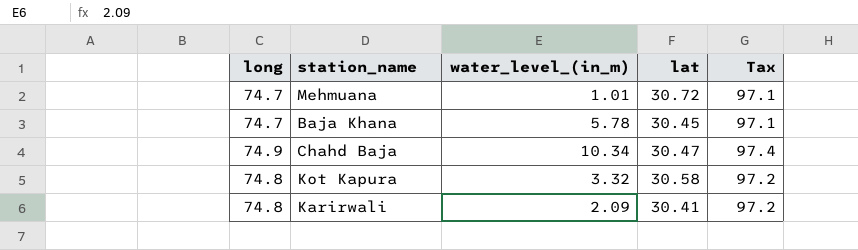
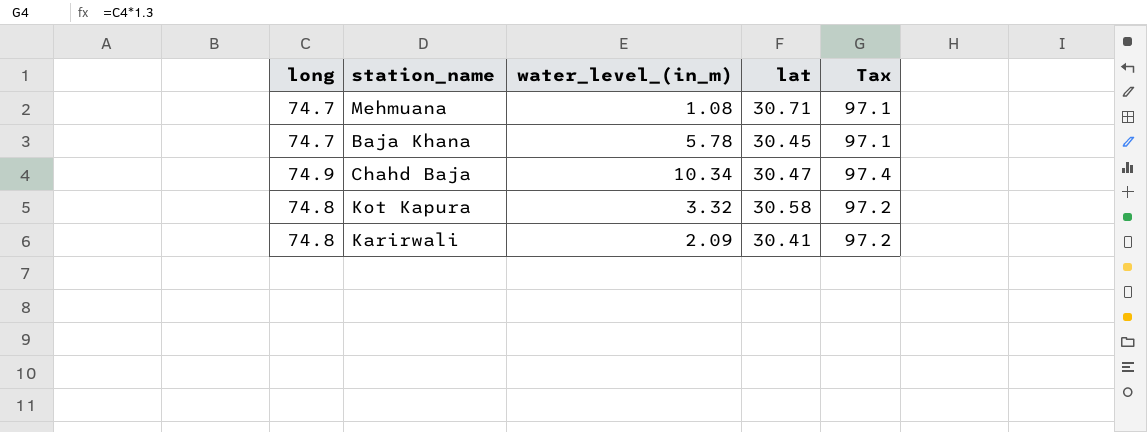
Mehmuana | water_level_(in_m): 1.01 -> 1.08
Mehmuana | lat: 30.72 -> 30.71

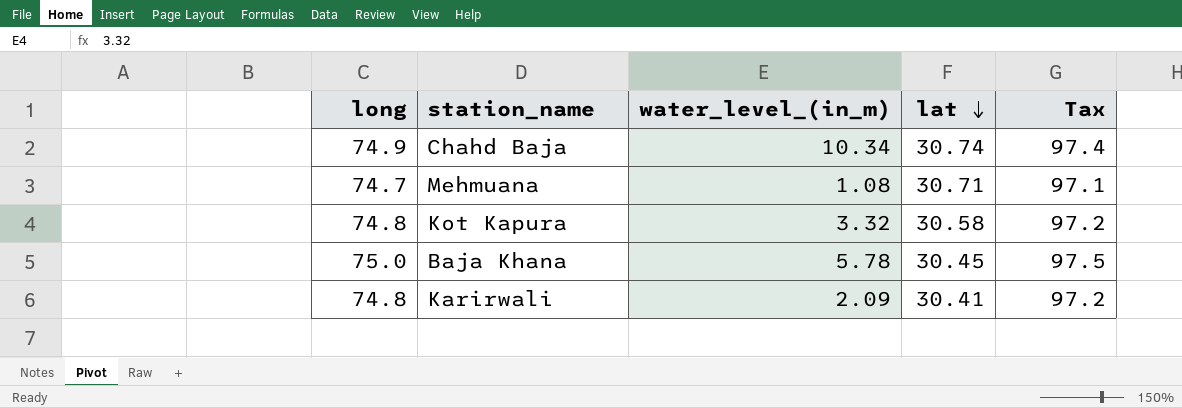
row order: none -> lat descending
Chahd Baja | lat: 30.47 -> 30.74
Baja Khana | long: 74.7 -> 75.0
Baja Khana | Tax: 97.1 -> 97.5

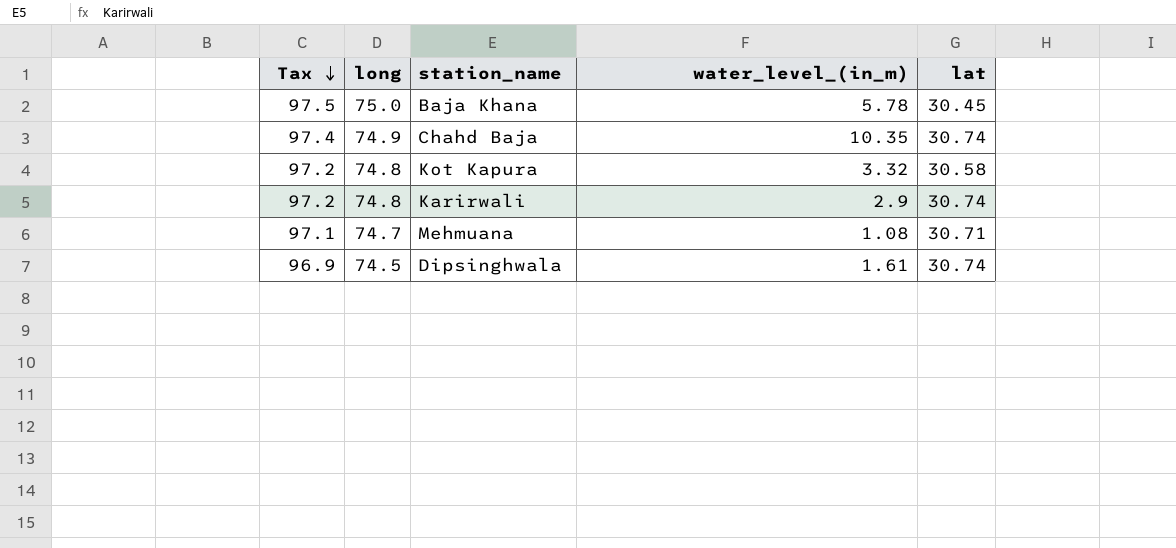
row order: lat descending -> Tax descending
column Tax | position: 5 -> 1
Chahd Baja | water_level_(in_m): 10.34 -> 10.35
Karirwali | water_level_(in_m): 2.09 -> 2.9
Karirwali | lat: 30.41 -> 30.74
row Dipsinghwala: none -> 96.9 | 74.5 | 1.61 | 30.74

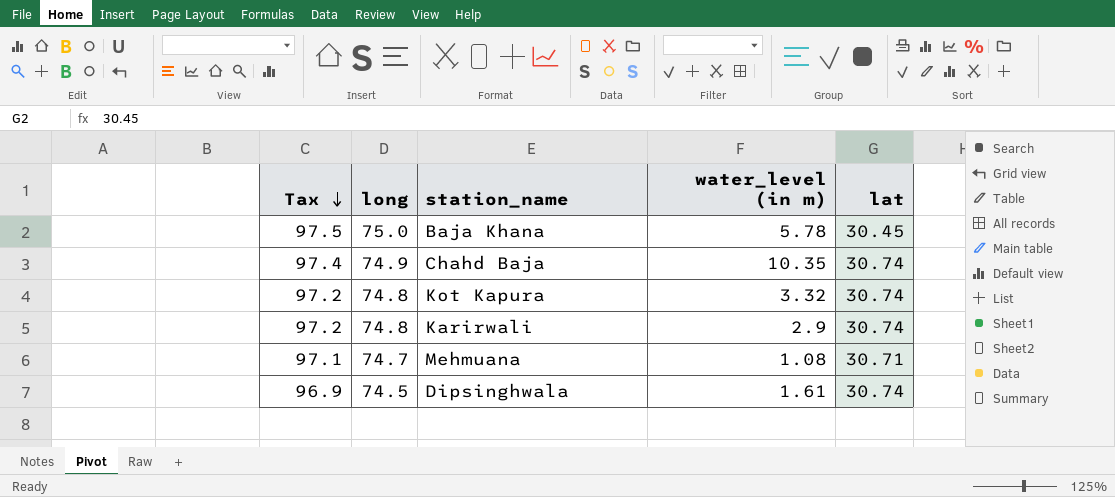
column name: water_level_(in_m) -> water_level (in m)
Kot Kapura | lat: 30.58 -> 30.74

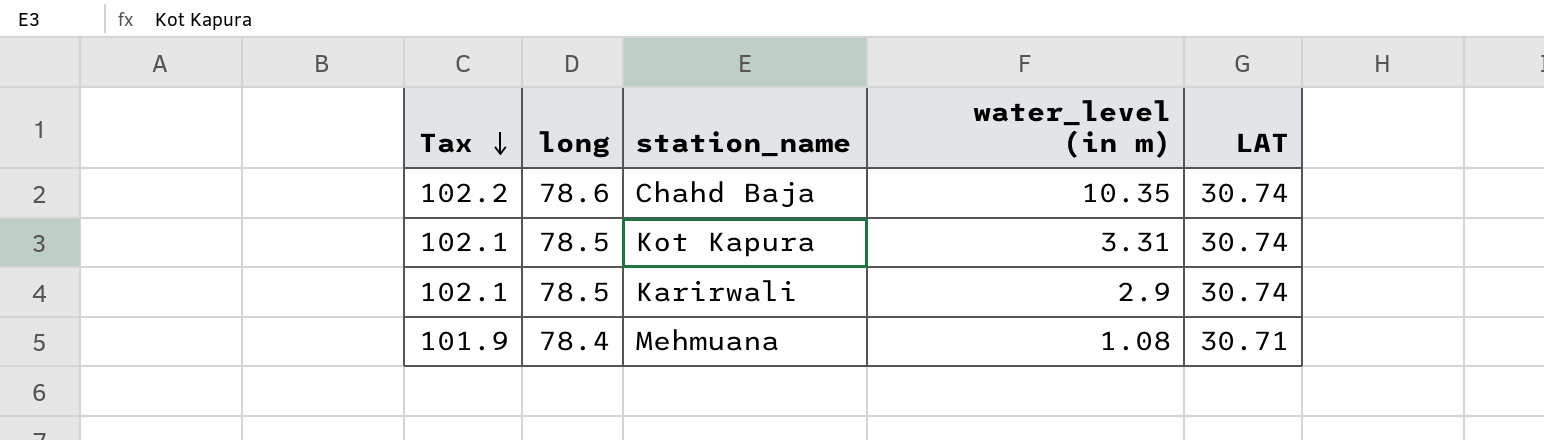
column name: lat -> LAT
row Baja Khana: 97.5 | 75.0 | 5.78 | 30.45 -> none
row Dipsinghwala: 96.9 | 74.5 | 1.61 | 30.74 -> none
Chahd Baja | Tax: 97.4 -> 102.2
Chahd Baja | long: 74.9 -> 78.6
Kot Kapura | Tax: 97.2 -> 102.1
Kot Kapura | long: 74.8 -> 78.5
Kot Kapura | water_level (in m): 3.32 -> 3.31
Karirwali | Tax: 97.2 -> 102.1
Karirwali | long: 74.8 -> 78.5
Mehmuana | Tax: 97.1 -> 101.9
Mehmuana | long: 74.7 -> 78.4

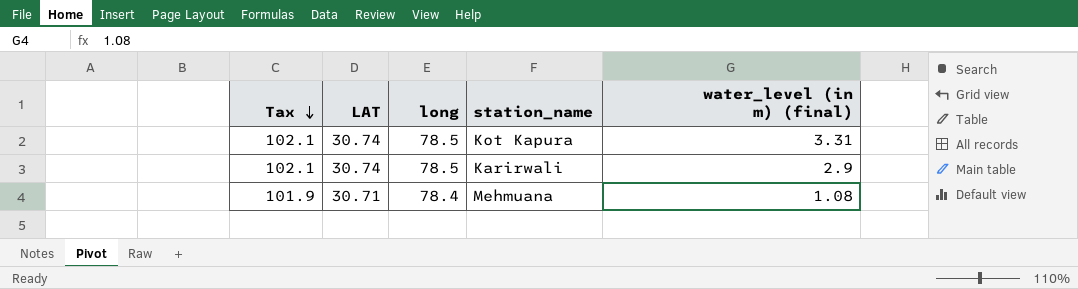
column LAT | position: 5 -> 2
column name: water_level (in m) -> water_level (in m) (final)
row Chahd Baja: 102.2 | 78.6 | 10.35 | 30.74 -> none

